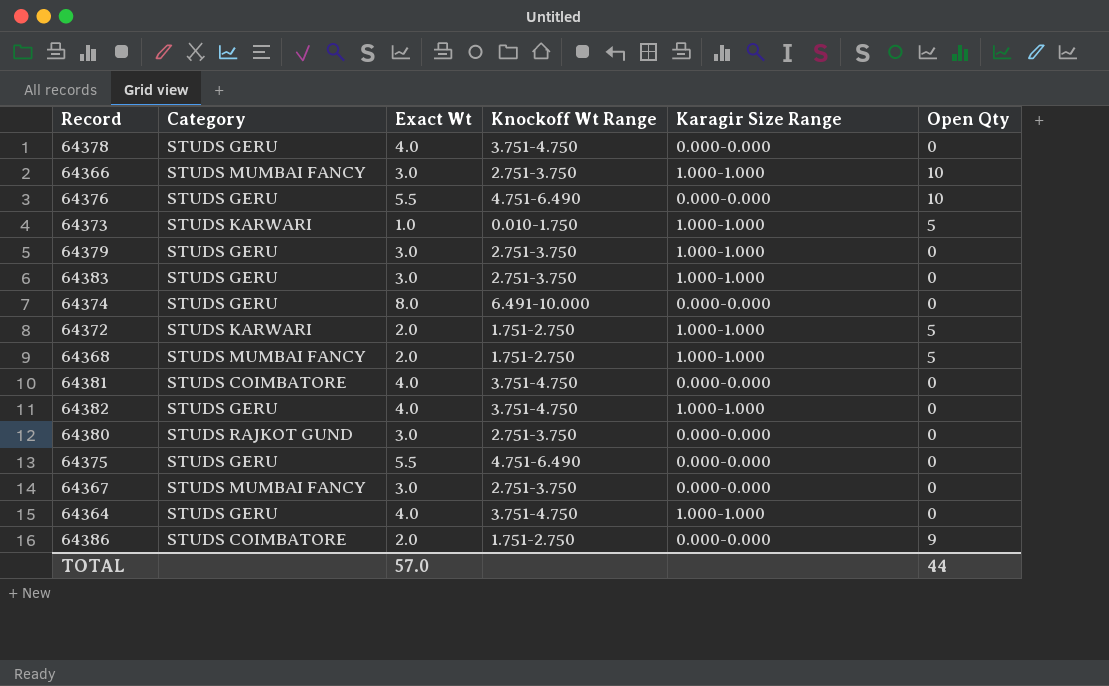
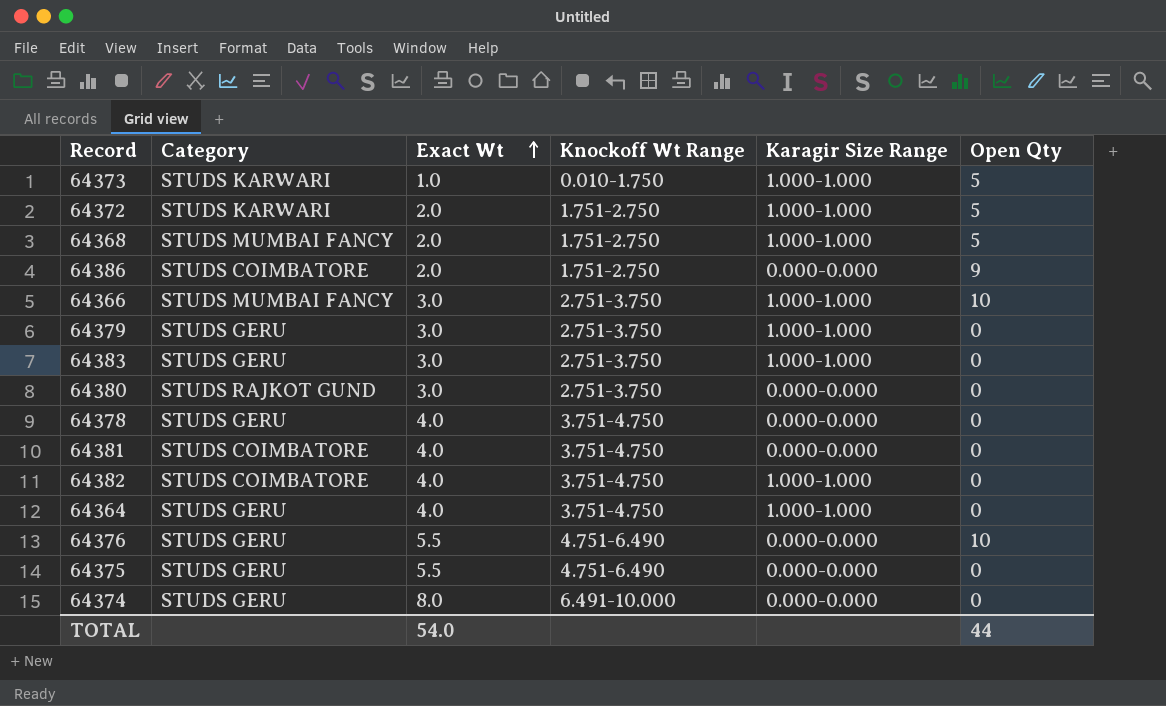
row order: none -> Exact Wt ascending
row 64367: STUDS MUMBAI FANCY | 3.0 | 2.751-3.750 | 0.000-0.000 | 0 -> none
64382 | Category: STUDS GERU -> STUDS COIMBATORE
TOTAL | Exact Wt: 57.0 -> 54.0

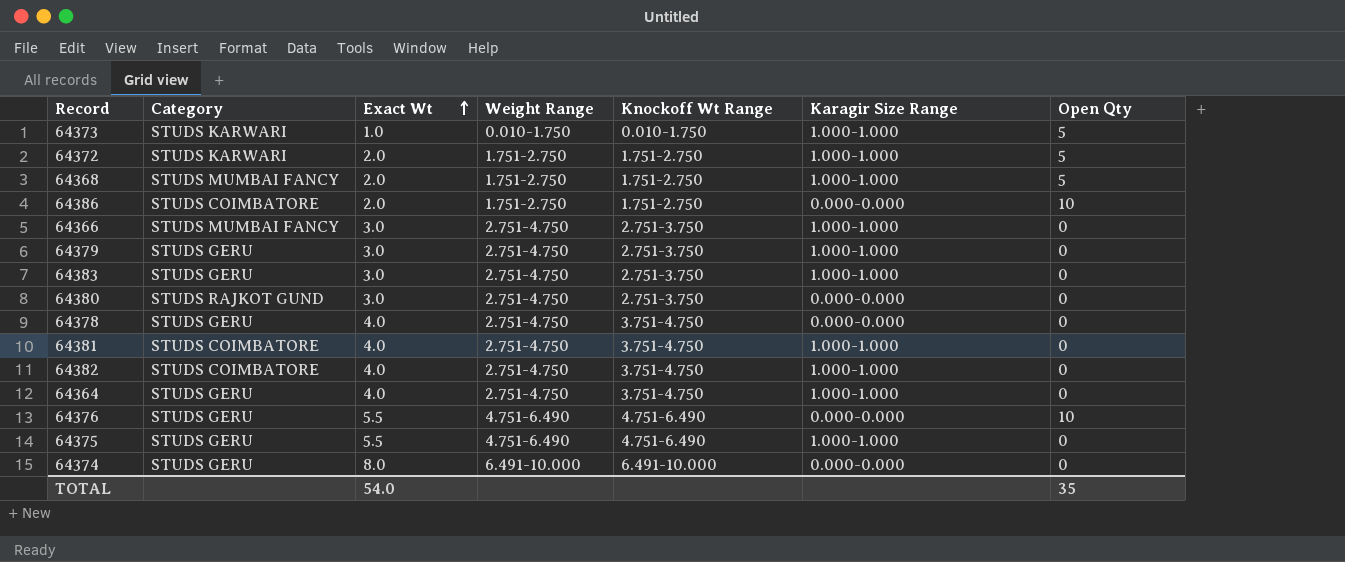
column Weight Range | position: none -> 4
64386 | Open Qty: 9 -> 10
64366 | Open Qty: 10 -> 0
64381 | Karagir Size Range: 0.000-0.000 -> 1.000-1.000
64375 | Karagir Size Range: 0.000-0.000 -> 1.000-1.000
TOTAL | Open Qty: 44 -> 35

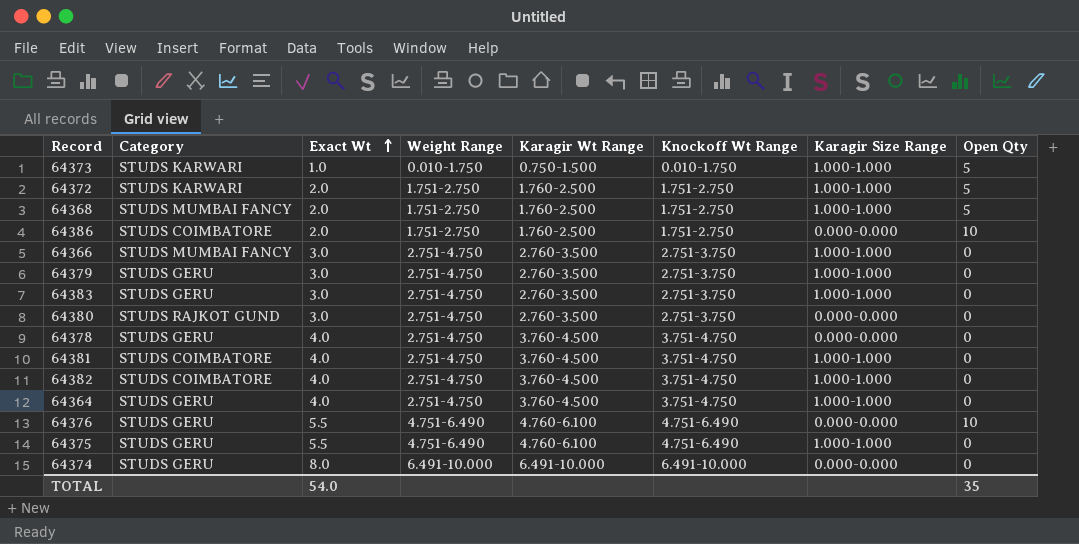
column Karagir Wt Range | position: none -> 5

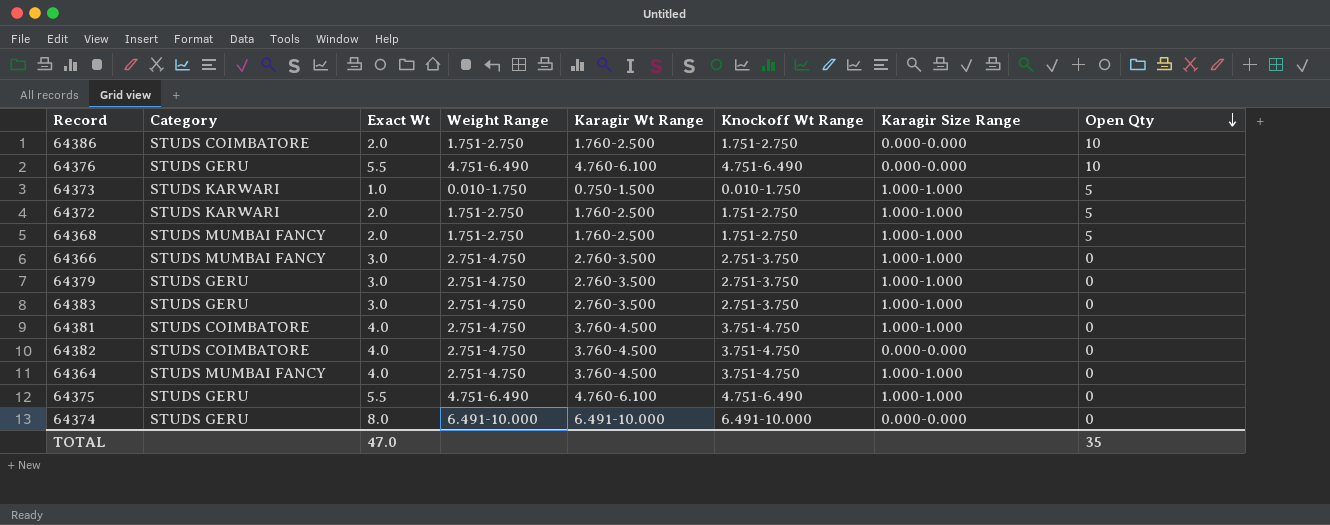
row order: Exact Wt ascending -> Open Qty descending
row 64380: STUDS RAJKOT GUND | 3.0 | 2.751-4.750 | 2.760-3.500 | 2.751-3.750 | 0.000-0.000 | 0 -> none
row 64378: STUDS GERU | 4.0 | 2.751-4.750 | 3.760-4.500 | 3.751-4.750 | 0.000-0.000 | 0 -> none
64382 | Karagir Size Range: 1.000-1.000 -> 0.000-0.000
64364 | Category: STUDS GERU -> STUDS MUMBAI FANCY
TOTAL | Exact Wt: 54.0 -> 47.0

